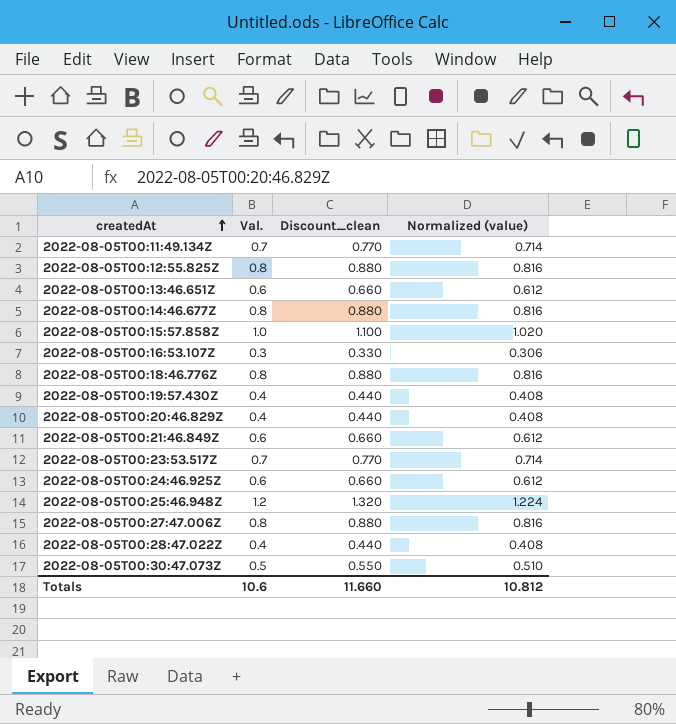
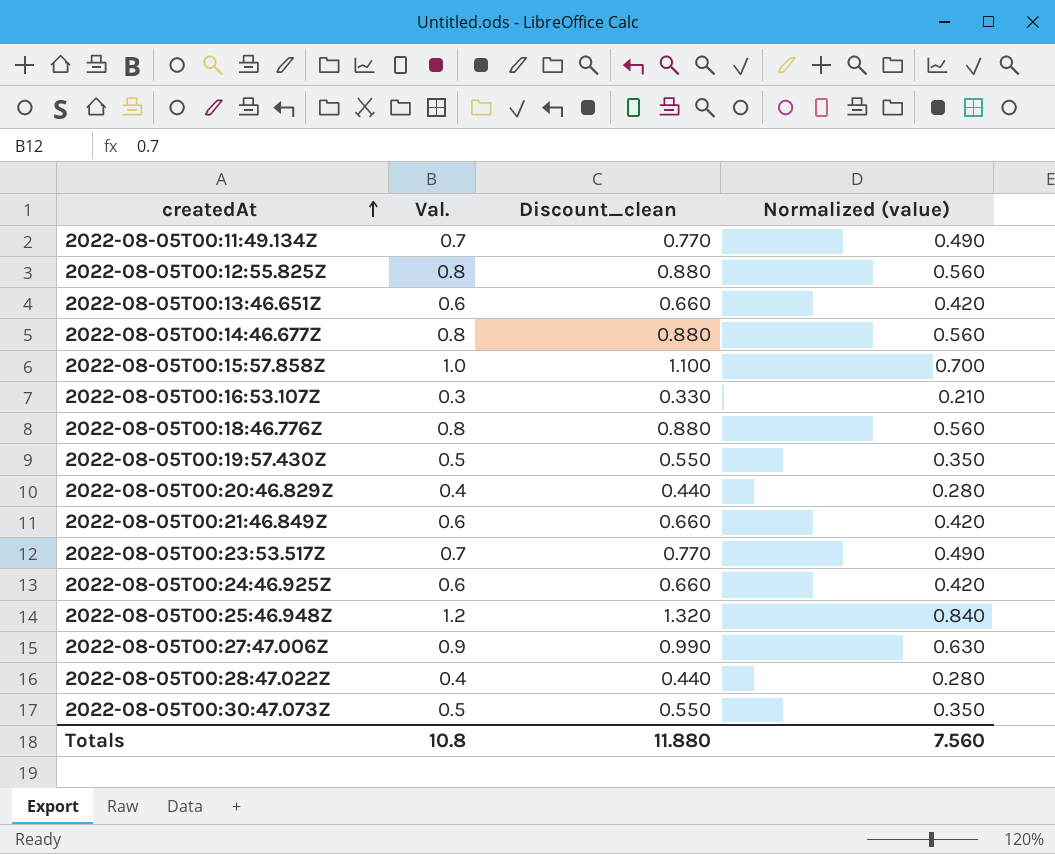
column Normalized (value) | formula: [Val.] * 1.02 -> [Val.] * 0.7
2022-08-05T00:19:57.430Z | Val.: 0.4 -> 0.5
2022-08-05T00:19:57.430Z | Discount_clean: 0.440 -> 0.550
2022-08-05T00:27:47.006Z | Val.: 0.8 -> 0.9
2022-08-05T00:27:47.006Z | Discount_clean: 0.880 -> 0.990
Totals | Val.: 10.6 -> 10.8
Totals | Discount_clean: 11.660 -> 11.880
Totals | Normalized (value): 10.812 -> 7.560

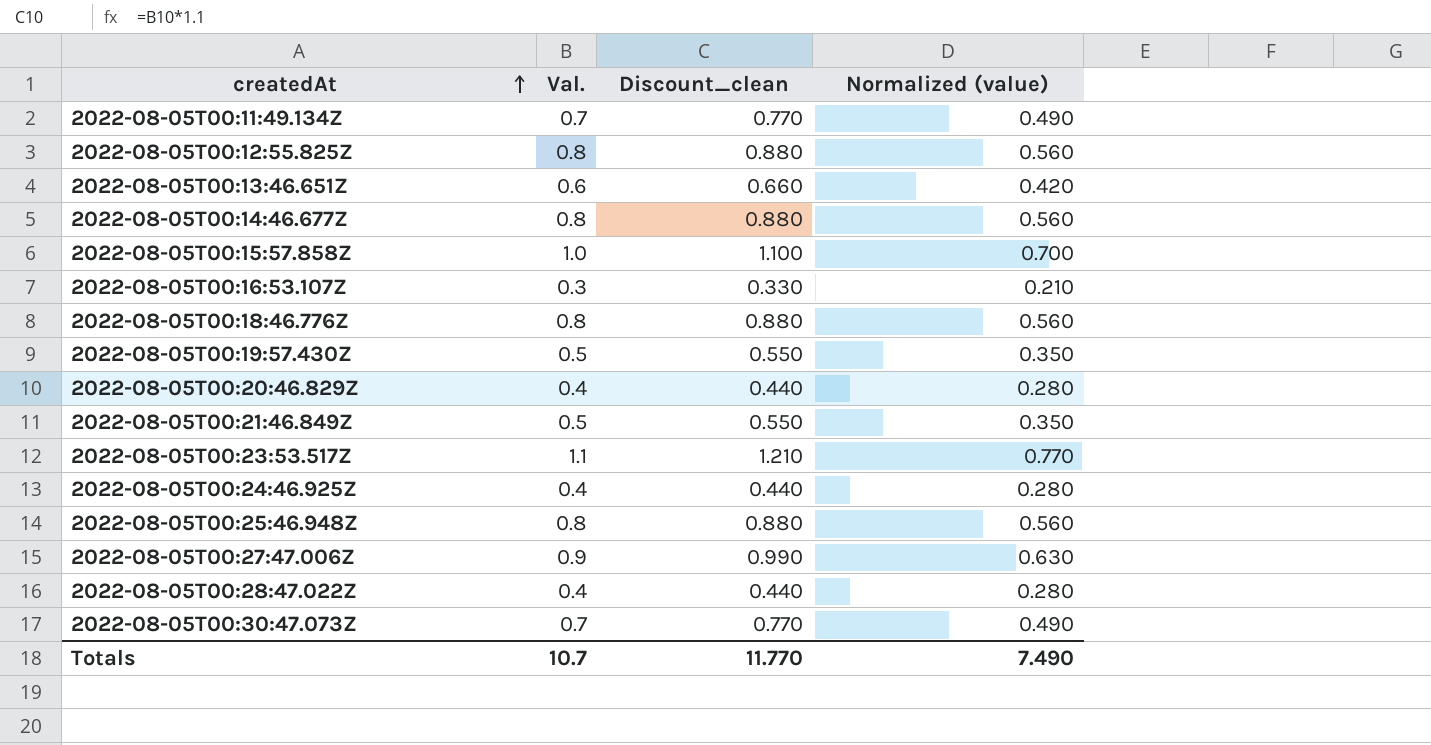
2022-08-05T00:21:46.849Z | Val.: 0.6 -> 0.5
2022-08-05T00:21:46.849Z | Discount_clean: 0.660 -> 0.550
2022-08-05T00:21:46.849Z | Normalized (value): 0.420 -> 0.350
2022-08-05T00:23:53.517Z | Val.: 0.7 -> 1.1
2022-08-05T00:23:53.517Z | Discount_clean: 0.770 -> 1.210
2022-08-05T00:23:53.517Z | Normalized (value): 0.490 -> 0.770
2022-08-05T00:24:46.925Z | Val.: 0.6 -> 0.4
2022-08-05T00:24:46.925Z | Discount_clean: 0.660 -> 0.440
2022-08-05T00:24:46.925Z | Normalized (value): 0.420 -> 0.280
2022-08-05T00:25:46.948Z | Val.: 1.2 -> 0.8
2022-08-05T00:25:46.948Z | Discount_clean: 1.320 -> 0.880
2022-08-05T00:25:46.948Z | Normalized (value): 0.840 -> 0.560
2022-08-05T00:30:47.073Z | Val.: 0.5 -> 0.7
2022-08-05T00:30:47.073Z | Discount_clean: 0.550 -> 0.770
2022-08-05T00:30:47.073Z | Normalized (value): 0.350 -> 0.490
Totals | Val.: 10.8 -> 10.7
Totals | Discount_clean: 11.880 -> 11.770
Totals | Normalized (value): 7.560 -> 7.490

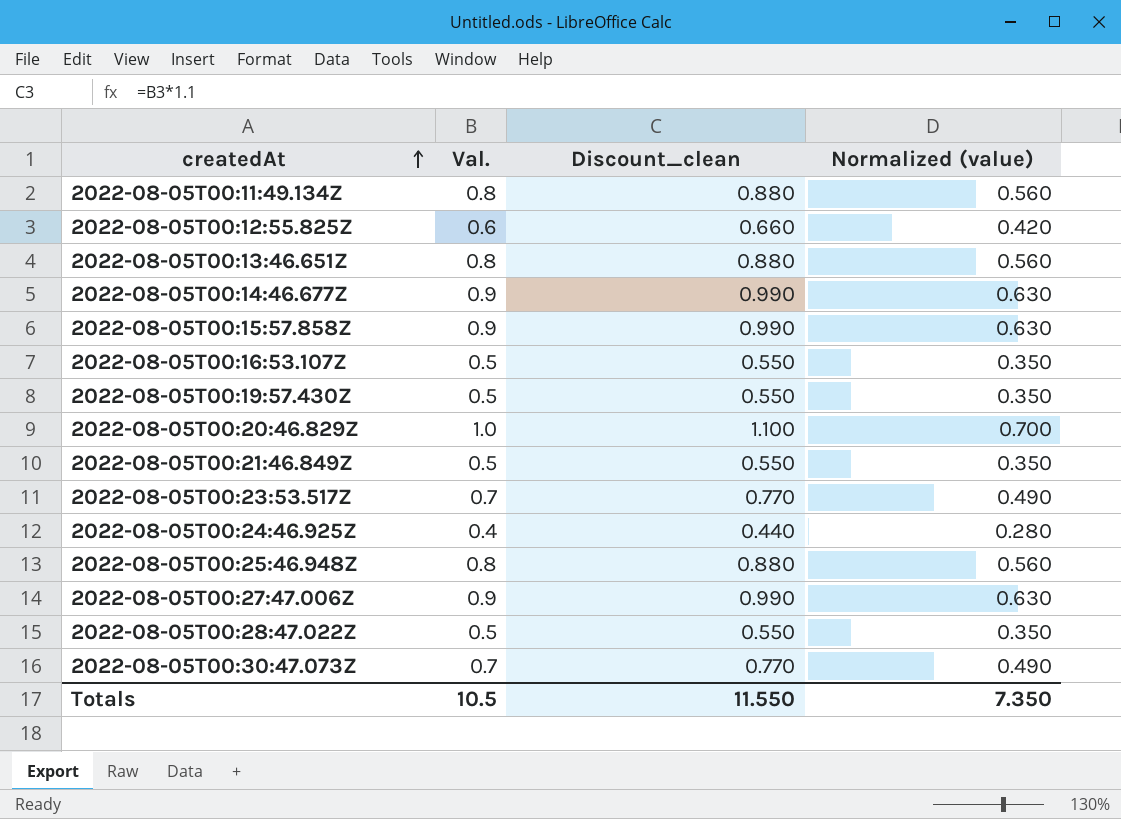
row 2022-08-05T00:18:46.776Z: 0.8 | 0.880 | 0.560 -> none
2022-08-05T00:11:49.134Z | Val.: 0.7 -> 0.8
2022-08-05T00:11:49.134Z | Discount_clean: 0.770 -> 0.880
2022-08-05T00:11:49.134Z | Normalized (value): 0.490 -> 0.560
2022-08-05T00:12:55.825Z | Val.: 0.8 -> 0.6
2022-08-05T00:12:55.825Z | Discount_clean: 0.880 -> 0.660
2022-08-05T00:12:55.825Z | Normalized (value): 0.560 -> 0.420
2022-08-05T00:13:46.651Z | Val.: 0.6 -> 0.8
2022-08-05T00:13:46.651Z | Discount_clean: 0.660 -> 0.880
2022-08-05T00:13:46.651Z | Normalized (value): 0.420 -> 0.560
2022-08-05T00:14:46.677Z | Val.: 0.8 -> 0.9
2022-08-05T00:14:46.677Z | Discount_clean: 0.880 -> 0.990
2022-08-05T00:14:46.677Z | Normalized (value): 0.560 -> 0.630
2022-08-05T00:15:57.858Z | Val.: 1.0 -> 0.9
2022-08-05T00:15:57.858Z | Discount_clean: 1.100 -> 0.990
2022-08-05T00:15:57.858Z | Normalized (value): 0.700 -> 0.630
2022-08-05T00:16:53.107Z | Val.: 0.3 -> 0.5
2022-08-05T00:16:53.107Z | Discount_clean: 0.330 -> 0.550
2022-08-05T00:16:53.107Z | Normalized (value): 0.210 -> 0.350
2022-08-05T00:20:46.829Z | Val.: 0.4 -> 1.0
2022-08-05T00:20:46.829Z | Discount_clean: 0.440 -> 1.100
2022-08-05T00:20:46.829Z | Normalized (value): 0.280 -> 0.700
2022-08-05T00:23:53.517Z | Val.: 1.1 -> 0.7
2022-08-05T00:23:53.517Z | Discount_clean: 1.210 -> 0.770
2022-08-05T00:23:53.517Z | Normalized (value): 0.770 -> 0.490
2022-08-05T00:28:47.022Z | Val.: 0.4 -> 0.5
2022-08-05T00:28:47.022Z | Discount_clean: 0.440 -> 0.550
2022-08-05T00:28:47.022Z | Normalized (value): 0.280 -> 0.350
Totals | Val.: 10.7 -> 10.5
Totals | Discount_clean: 11.770 -> 11.550
Totals | Normalized (value): 7.490 -> 7.350

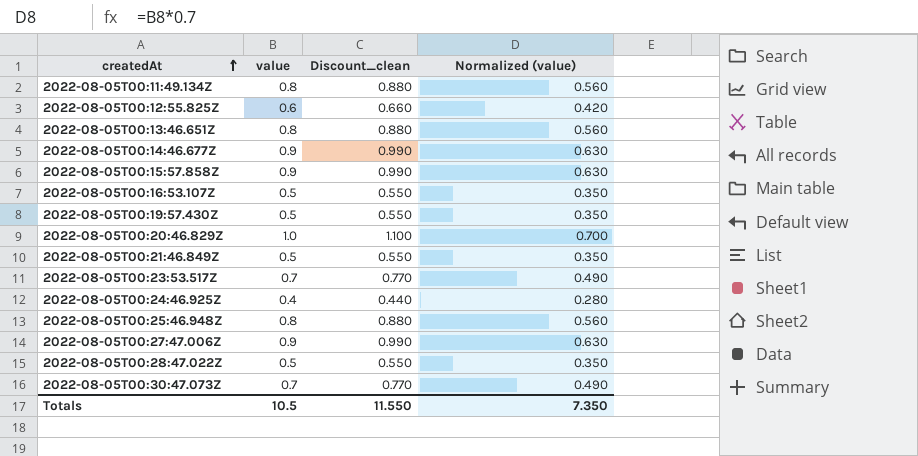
column name: Val. -> value

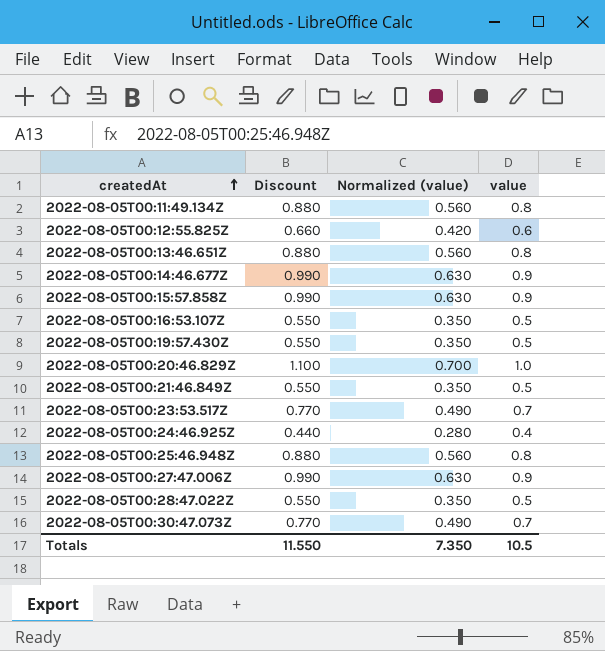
column name: Discount_clean -> Discount
column value | position: 2 -> 4

